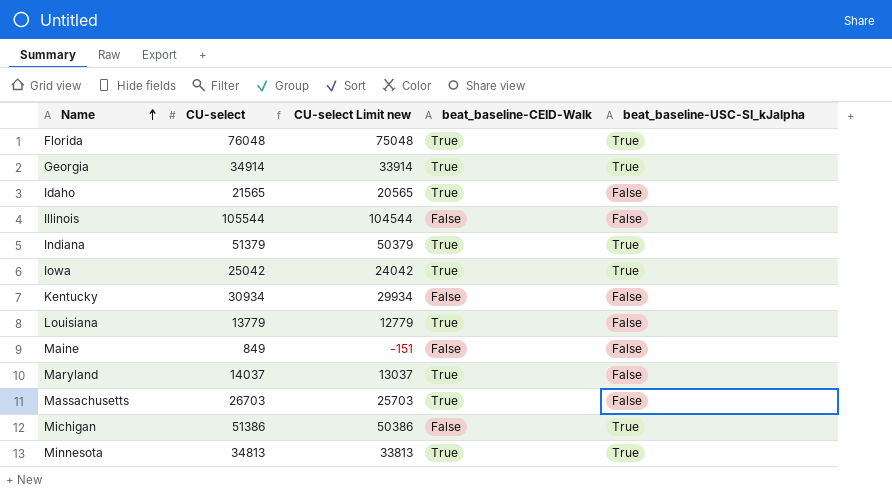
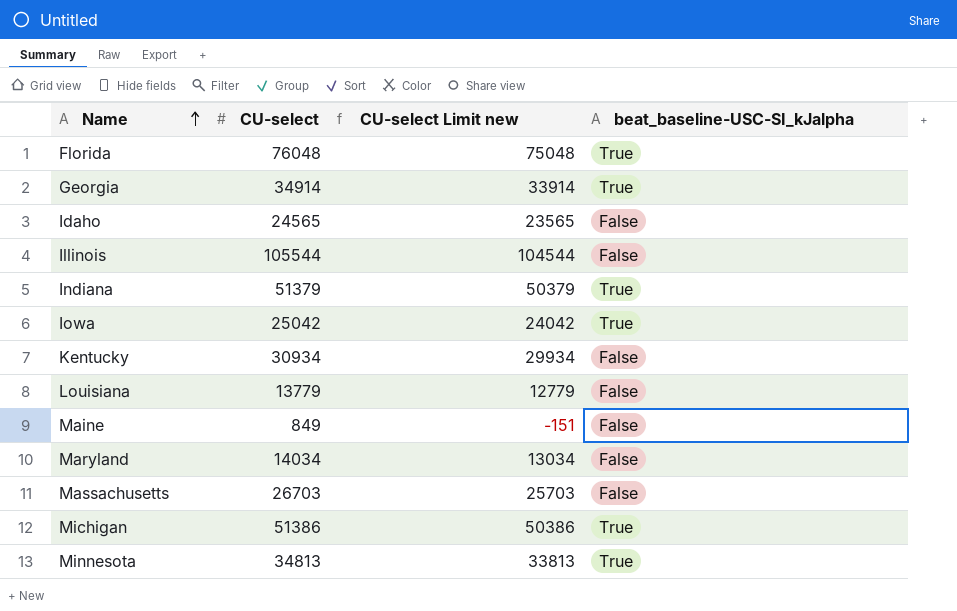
column beat_baseline-CEID-Walk | position: 4 -> none
Idaho | CU-select: 21565 -> 24565
Idaho | CU-select Limit new: 20565 -> 23565
Maryland | CU-select: 14037 -> 14034
Maryland | CU-select Limit new: 13037 -> 13034

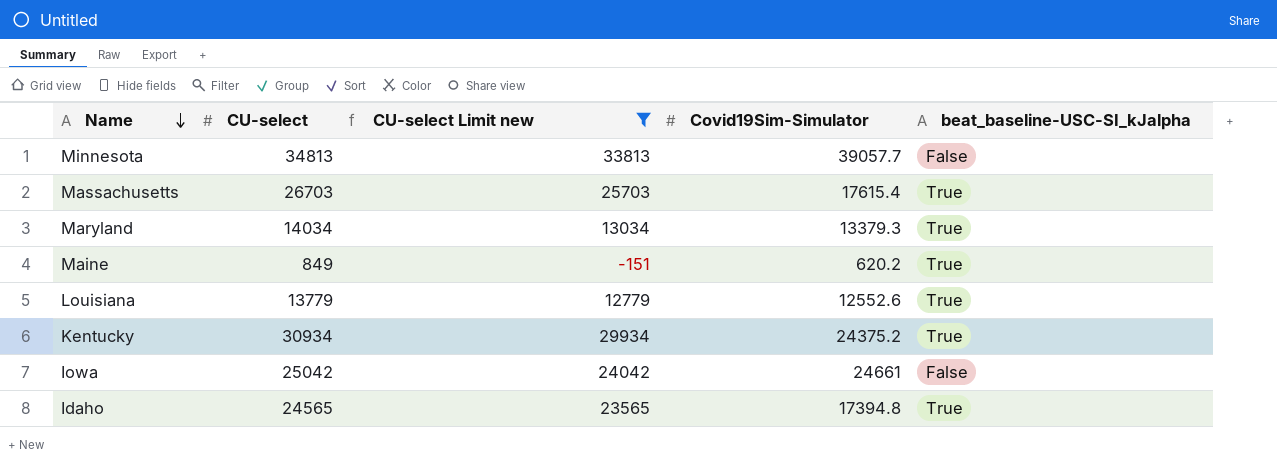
filter: none -> CU-select Limit new <= 33813
row order: Name ascending -> Name descending
column Covid19Sim-Simulator | position: none -> 4
Minnesota | beat_baseline-USC-SI_kJalpha: True -> False
Massachusetts | beat_baseline-USC-SI_kJalpha: False -> True
Maryland | beat_baseline-USC-SI_kJalpha: False -> True
Maine | beat_baseline-USC-SI_kJalpha: False -> True
Louisiana | beat_baseline-USC-SI_kJalpha: False -> True
Kentucky | beat_baseline-USC-SI_kJalpha: False -> True
Iowa | beat_baseline-USC-SI_kJalpha: True -> False
Idaho | beat_baseline-USC-SI_kJalpha: False -> True

